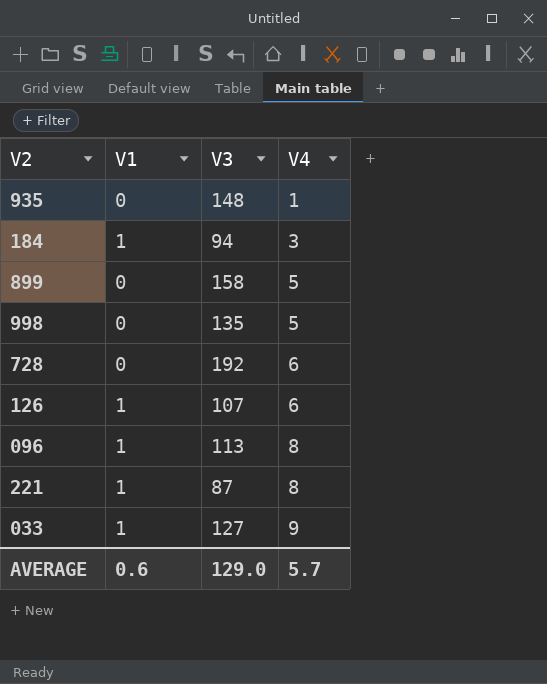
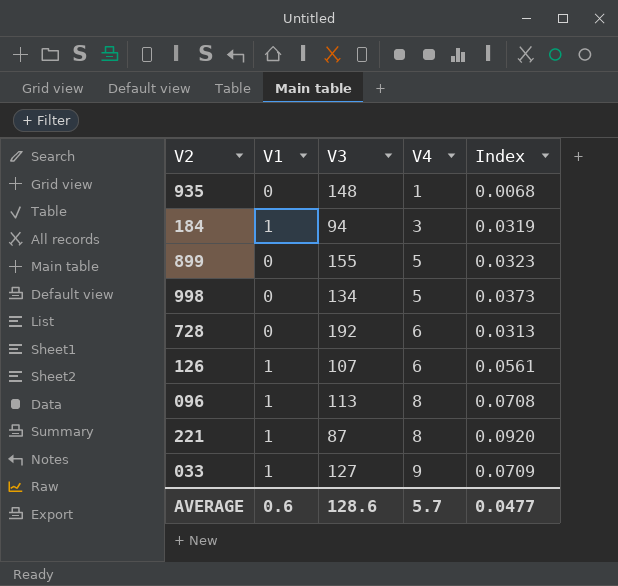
column Index | formula: none -> [V4] / [V3]
899 | V3: 158 -> 155
998 | V3: 135 -> 134
AVERAGE | V3: 129.0 -> 128.6

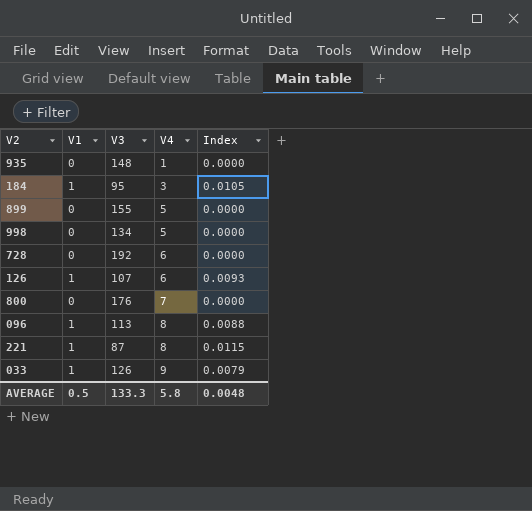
column Index | formula: [V4] / [V3] -> [V1] / [V3]
184 | V3: 94 -> 95
row 800: none -> 0 | 176 | 7 | 0.0000
033 | V3: 127 -> 126
AVERAGE | V1: 0.6 -> 0.5
AVERAGE | V3: 128.6 -> 133.3
AVERAGE | V4: 5.7 -> 5.8
AVERAGE | Index: 0.0477 -> 0.0048

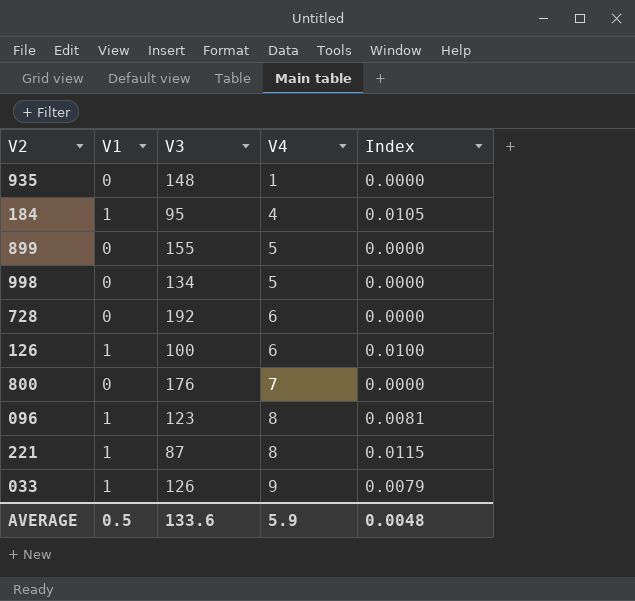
184 | V4: 3 -> 4
126 | V3: 107 -> 100
126 | Index: 0.0093 -> 0.0100
096 | V3: 113 -> 123
096 | Index: 0.0088 -> 0.0081
AVERAGE | V3: 133.3 -> 133.6
AVERAGE | V4: 5.8 -> 5.9

